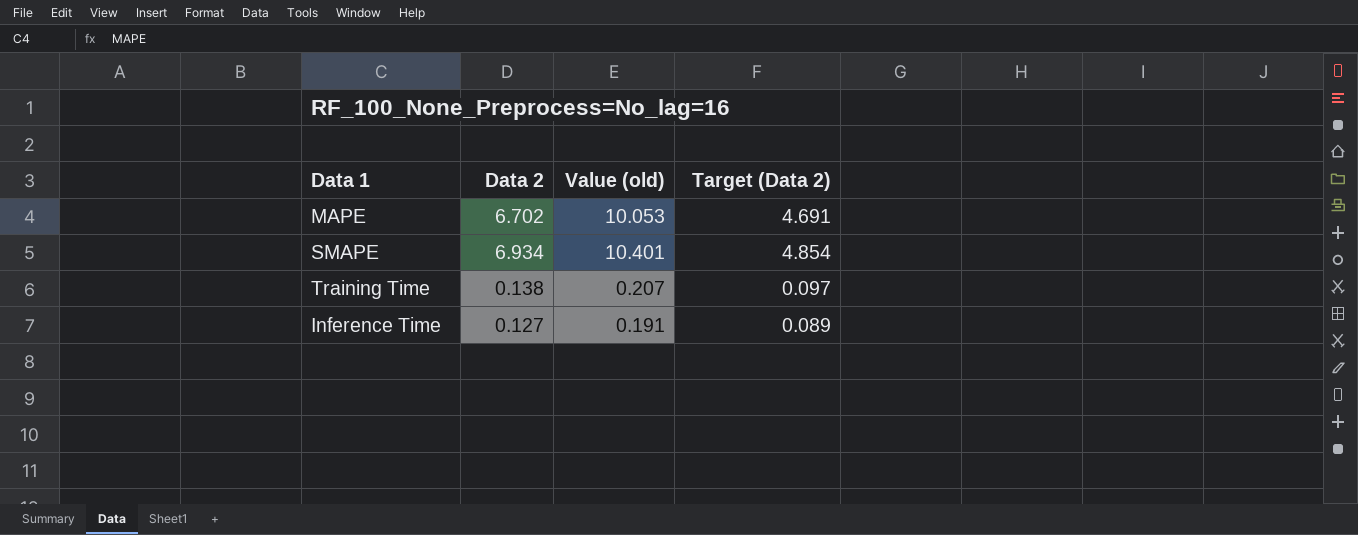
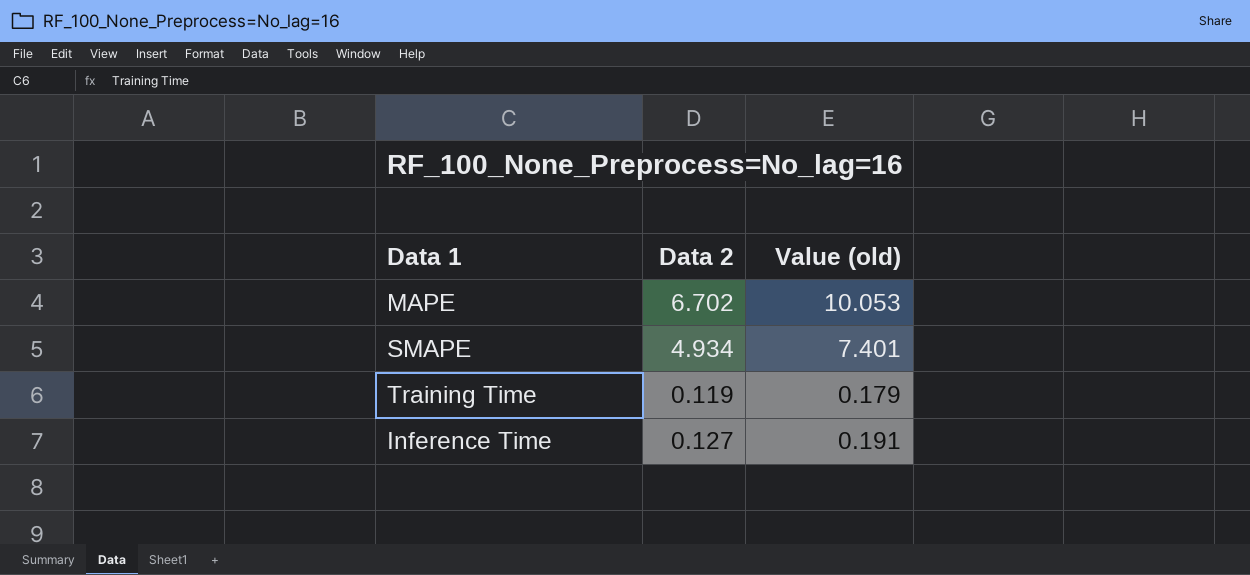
column Target (Data 2) | formula: [Data 2] * 0.7 -> none
SMAPE | Data 2: 6.934 -> 4.934
SMAPE | Value (old): 10.401 -> 7.401
Training Time | Data 2: 0.138 -> 0.119
Training Time | Value (old): 0.207 -> 0.179

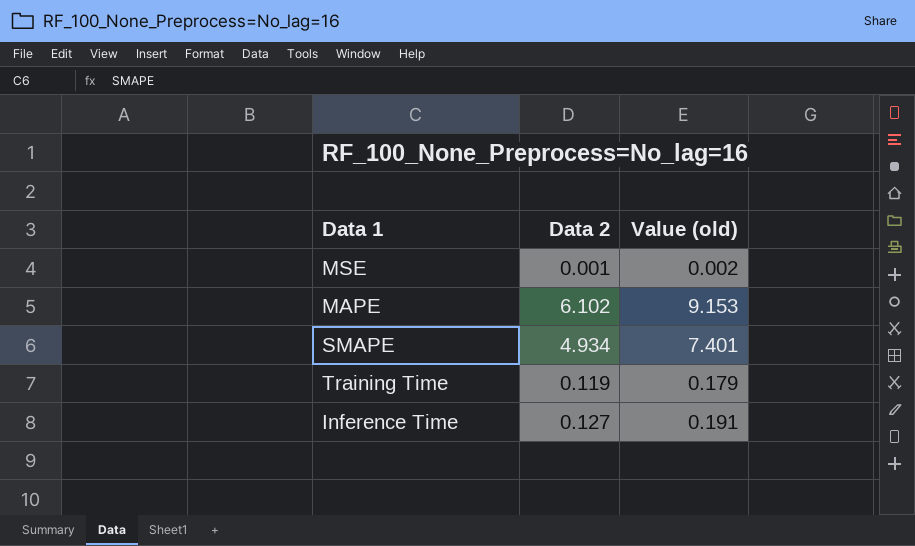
row MSE: none -> 0.001 | 0.002
MAPE | Data 2: 6.702 -> 6.102
MAPE | Value (old): 10.053 -> 9.153

